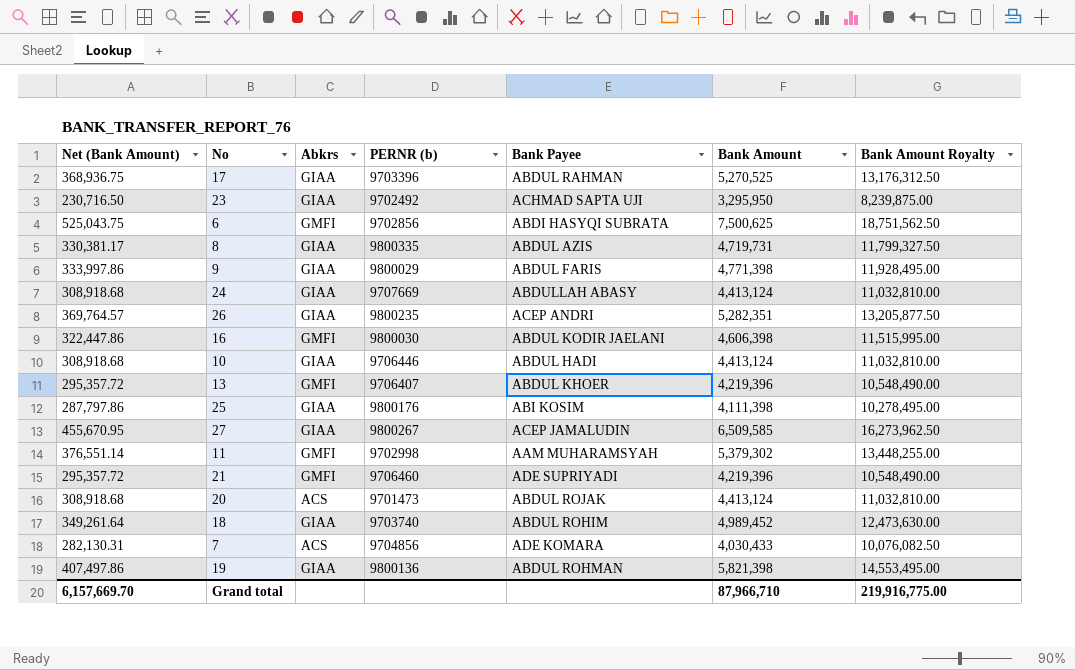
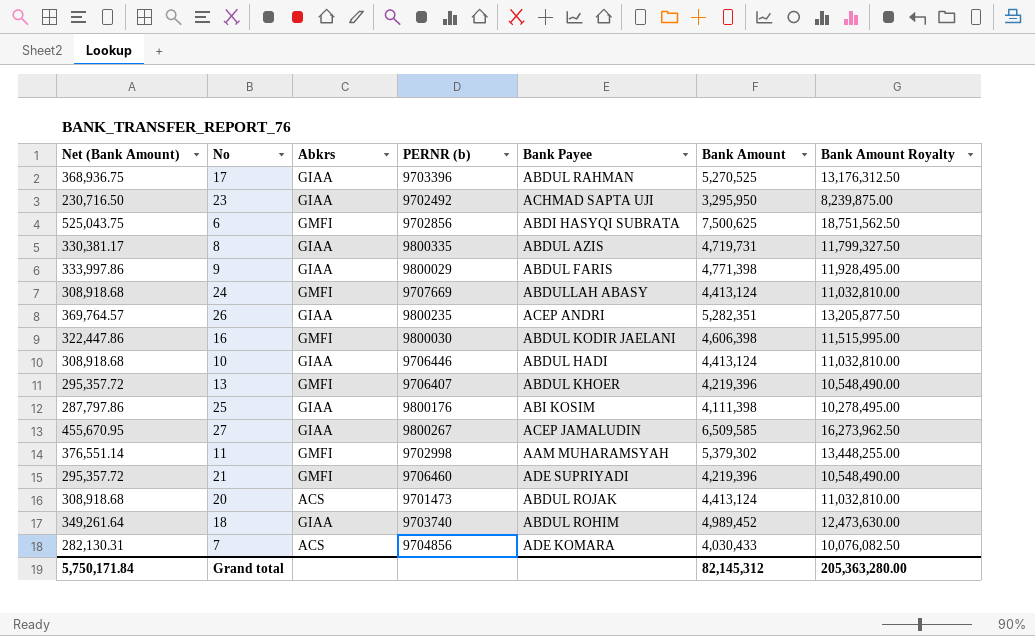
row 19: 407,497.86 | GIAA | 9800136 | ABDUL ROHMAN | 5,821,398 | 14,553,495.00 -> none
24 | Abkrs: GIAA -> GMFI
Grand total | Net (Bank Amount): 6,157,669.70 -> 5,750,171.84
Grand total | Bank Amount: 87,966,710 -> 82,145,312
Grand total | Bank Amount Royalty: 219,916,775.00 -> 205,363,280.00

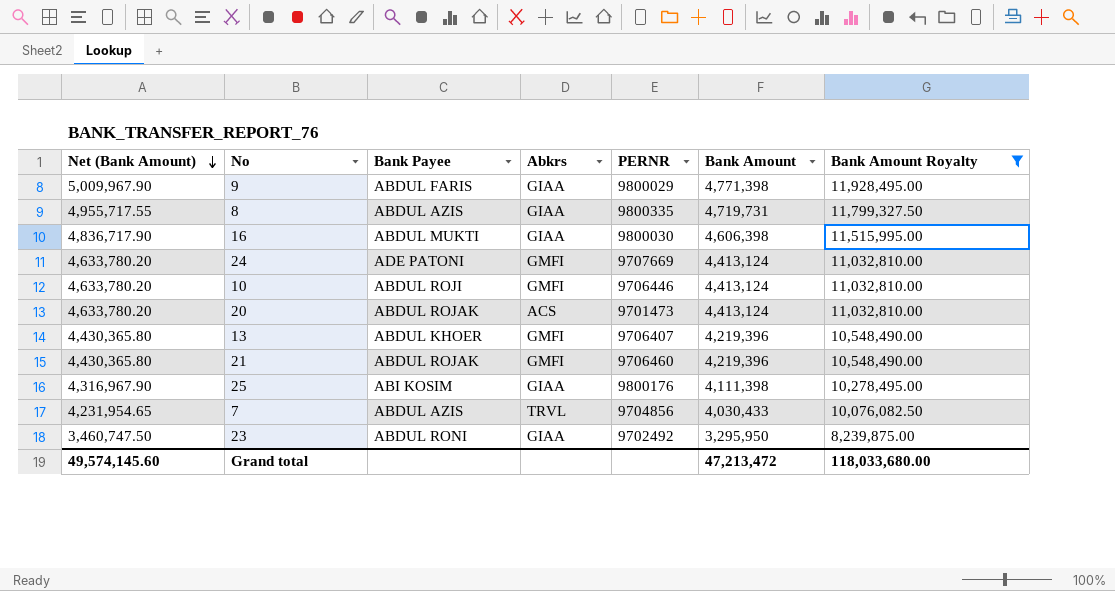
filter: none -> Bank Amount Royalty <= 11,928,495.00
row order: none -> Net (Bank Amount) descending
column Net (Bank Amount) | formula: [Bank Amount] * 0.07 -> [Bank Amount] * 1.05
column Bank Payee | position: 5 -> 3
column name: PERNR (b) -> PERNR
16 | Bank Payee: ABDUL KODIR JAELANI -> ABDUL MUKTI
16 | Abkrs: GMFI -> GIAA
24 | Bank Payee: ABDULLAH ABASY -> ADE PATONI
10 | Bank Payee: ABDUL HADI -> ABDUL ROJI
10 | Abkrs: GIAA -> GMFI
21 | Bank Payee: ADE SUPRIYADI -> ABDUL ROJAK
7 | Bank Payee: ADE KOMARA -> ABDUL AZIS
7 | Abkrs: ACS -> TRVL
23 | Bank Payee: ACHMAD SAPTA UJI -> ABDUL RONI
Grand total | Net (Bank Amount): 5,750,171.84 -> 49,574,145.60
Grand total | Bank Amount: 82,145,312 -> 47,213,472
Grand total | Bank Amount Royalty: 205,363,280.00 -> 118,033,680.00

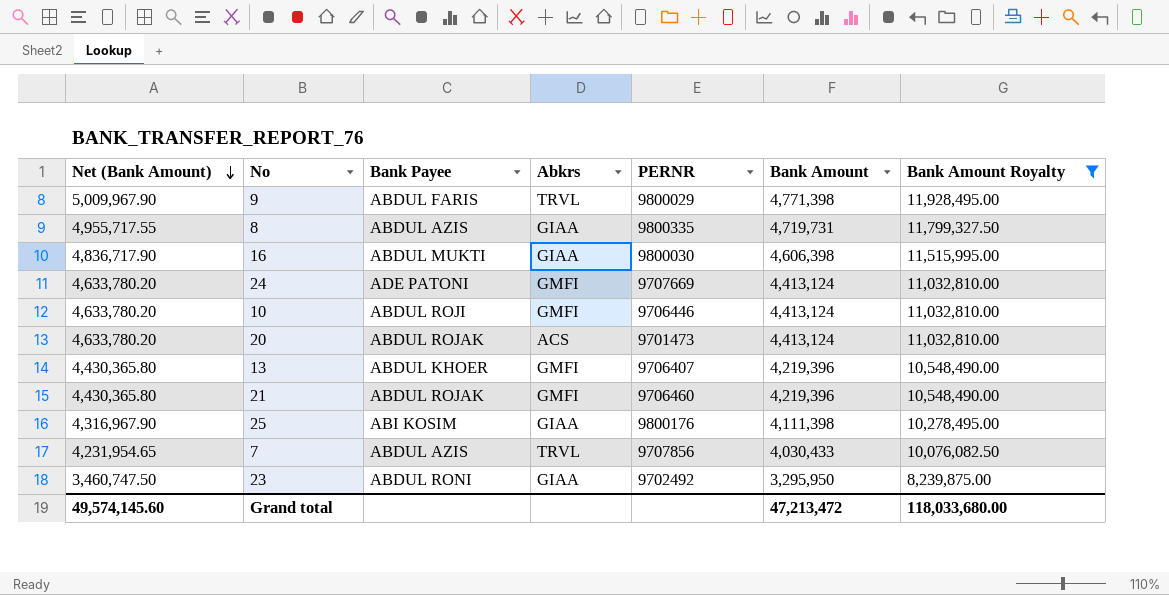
9 | Abkrs: GIAA -> TRVL
7 | PERNR: 9704856 -> 9707856

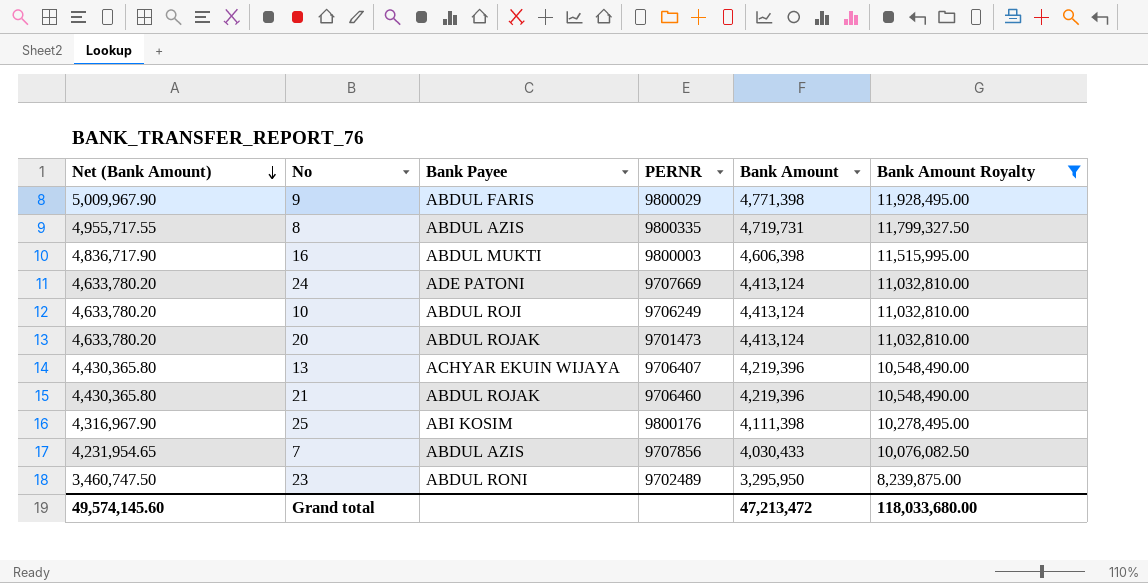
column Abkrs | position: 4 -> none
16 | PERNR: 9800030 -> 9800003
10 | PERNR: 9706446 -> 9706249
13 | Bank Payee: ABDUL KHOER -> ACHYAR EKUIN WIJAYA
23 | PERNR: 9702492 -> 9702489

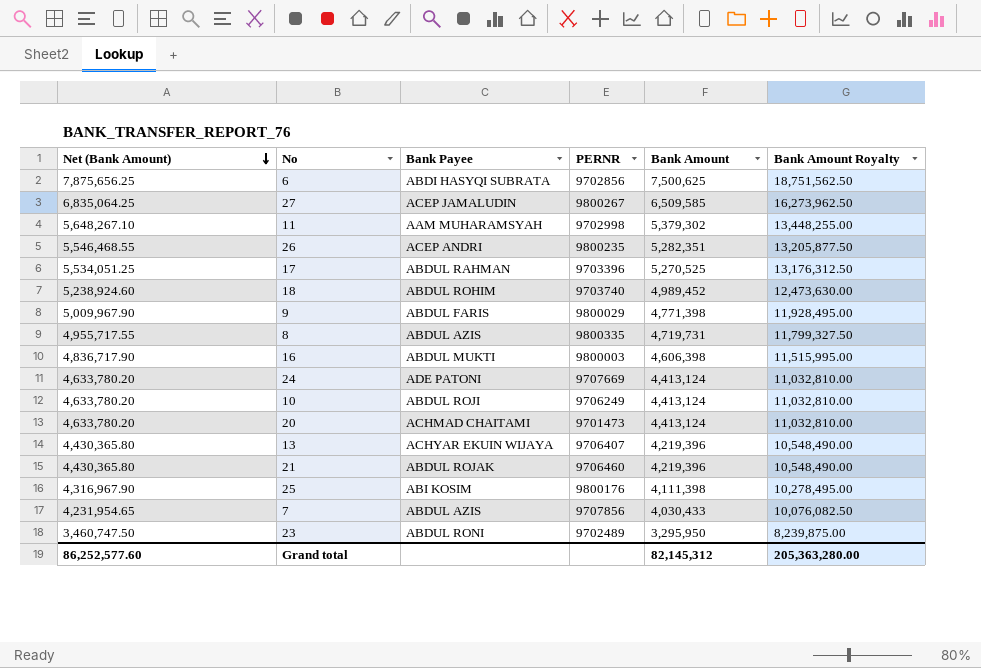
filter: Bank Amount Royalty <= 11,928,495.00 -> none
20 | Bank Payee: ABDUL ROJAK -> ACHMAD CHAITAMI
Grand total | Net (Bank Amount): 49,574,145.60 -> 86,252,577.60
Grand total | Bank Amount: 47,213,472 -> 82,145,312
Grand total | Bank Amount Royalty: 118,033,680.00 -> 205,363,280.00

